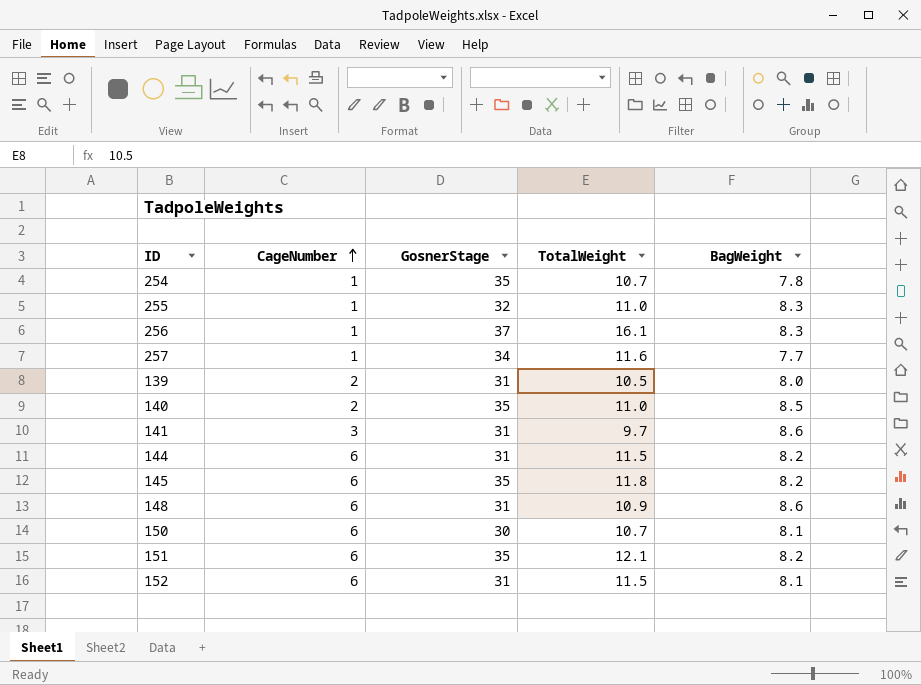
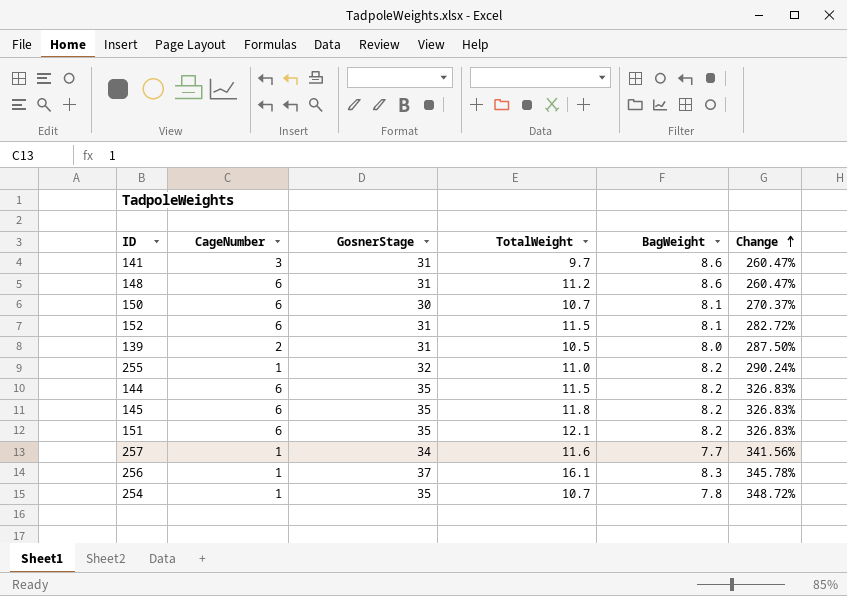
row order: CageNumber ascending -> Change ascending
column Change | formula: none -> ([GosnerStage] - [BagWeight]) / [BagWeight]
row 140: 2 | 35 | 11.0 | 8.5 -> none
148 | TotalWeight: 10.9 -> 11.2
255 | BagWeight: 8.3 -> 8.2
144 | GosnerStage: 31 -> 35

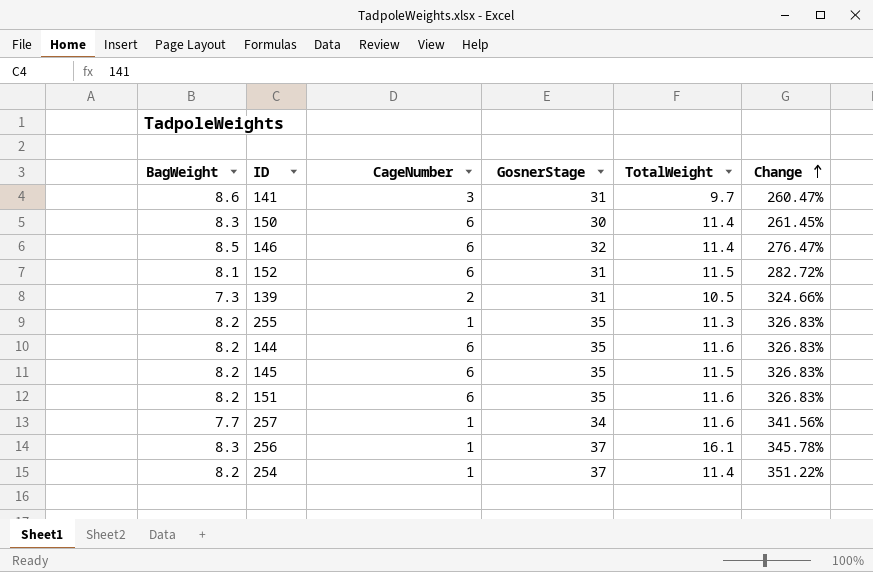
column BagWeight | position: 5 -> 1
row 148: 6 | 31 | 11.2 | 8.6 | 260.47% -> none
150 | BagWeight: 8.1 -> 8.3
150 | TotalWeight: 10.7 -> 11.4
150 | Change: 270.37% -> 261.45%
row 146: none -> 8.5 | 6 | 32 | 11.4 | 276.47%
139 | BagWeight: 8.0 -> 7.3
139 | Change: 287.50% -> 324.66%
255 | GosnerStage: 32 -> 35
255 | TotalWeight: 11.0 -> 11.3
255 | Change: 290.24% -> 326.83%
144 | TotalWeight: 11.5 -> 11.6
145 | TotalWeight: 11.8 -> 11.5
151 | TotalWeight: 12.1 -> 11.6
254 | BagWeight: 7.8 -> 8.2
254 | GosnerStage: 35 -> 37
254 | TotalWeight: 10.7 -> 11.4
254 | Change: 348.72% -> 351.22%

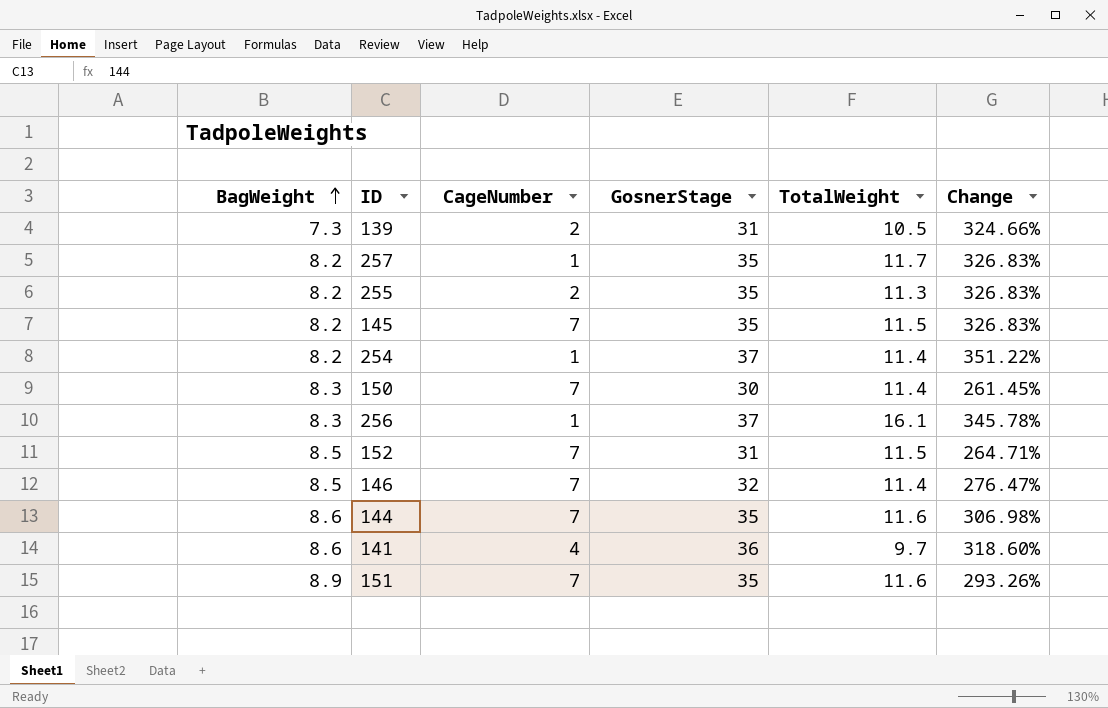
row order: Change ascending -> BagWeight ascending
257 | BagWeight: 7.7 -> 8.2
257 | GosnerStage: 34 -> 35
257 | TotalWeight: 11.6 -> 11.7
257 | Change: 341.56% -> 326.83%
255 | CageNumber: 1 -> 2
145 | CageNumber: 6 -> 7
150 | CageNumber: 6 -> 7
152 | BagWeight: 8.1 -> 8.5
152 | CageNumber: 6 -> 7
152 | Change: 282.72% -> 264.71%
146 | CageNumber: 6 -> 7
144 | BagWeight: 8.2 -> 8.6
144 | CageNumber: 6 -> 7
144 | Change: 326.83% -> 306.98%
141 | CageNumber: 3 -> 4
141 | GosnerStage: 31 -> 36
141 | Change: 260.47% -> 318.60%
151 | BagWeight: 8.2 -> 8.9
151 | CageNumber: 6 -> 7
151 | Change: 326.83% -> 293.26%

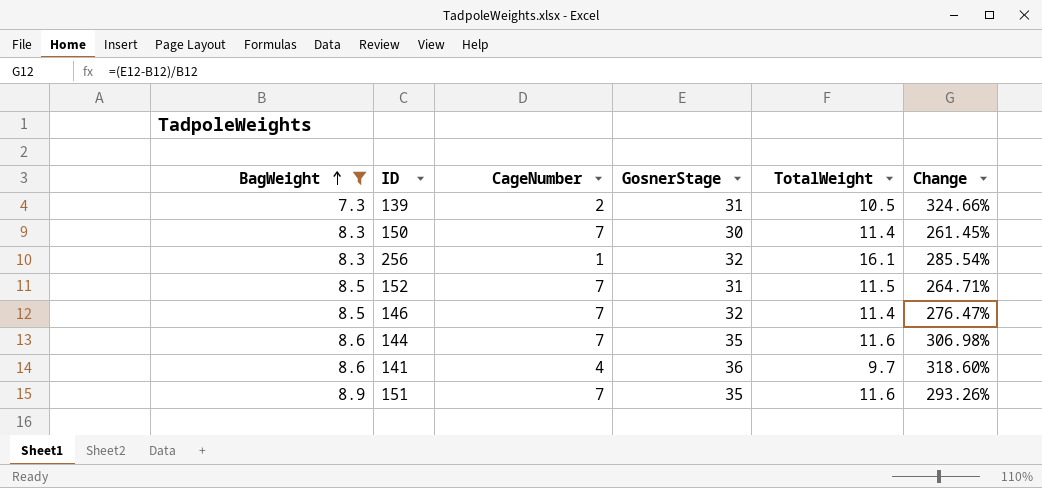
filter: none -> BagWeight != 8.2
256 | GosnerStage: 37 -> 32
256 | Change: 345.78% -> 285.54%

